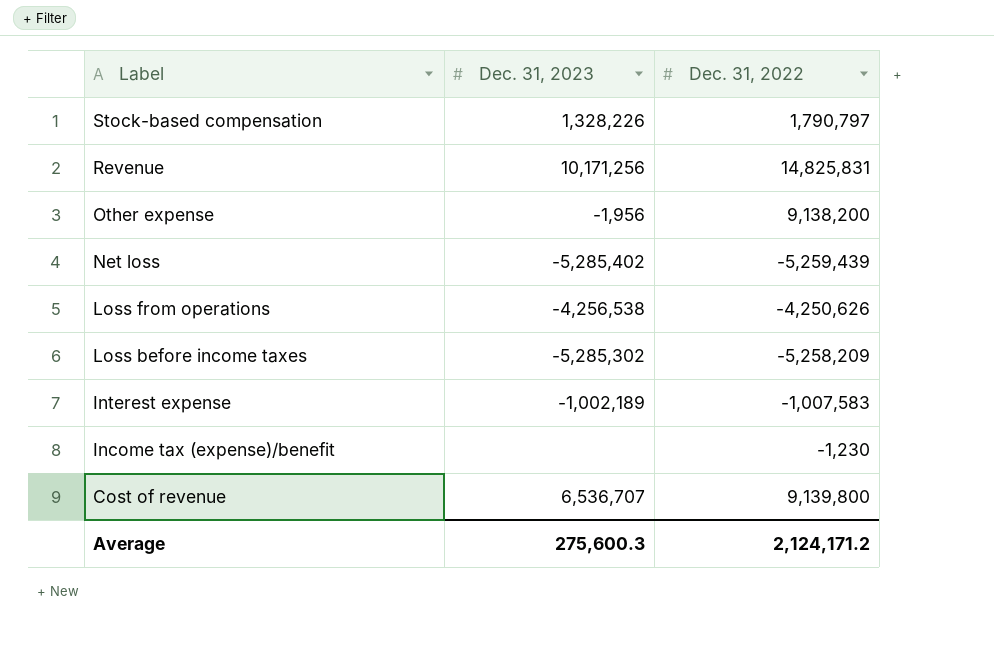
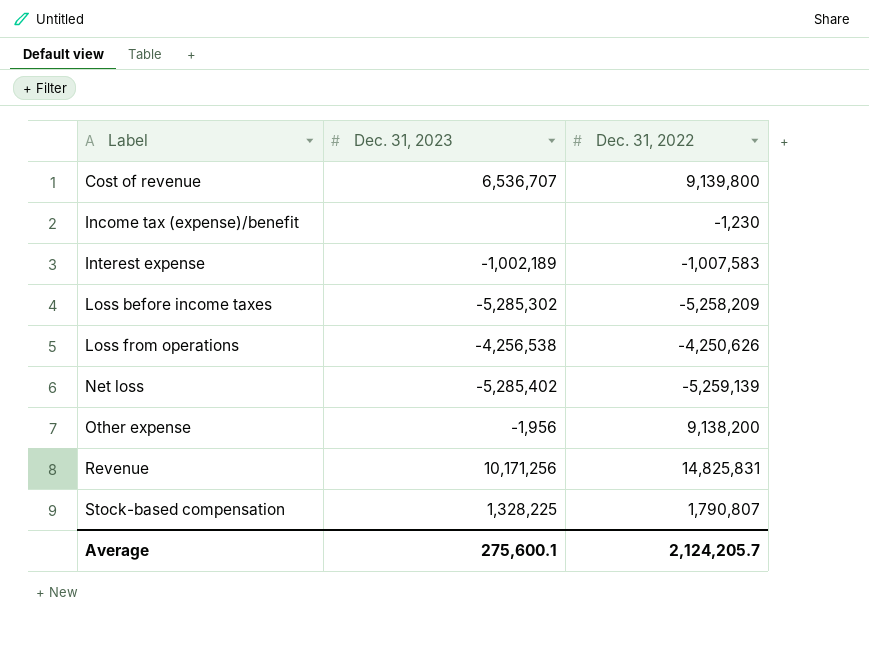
row order: Label descending -> Label ascending
Net loss | Dec. 31, 2022: -5,259,439 -> -5,259,139
Stock-based compensation | Dec. 31, 2023: 1,328,226 -> 1,328,225
Stock-based compensation | Dec. 31, 2022: 1,790,797 -> 1,790,807
Average | Dec. 31, 2023: 275,600.3 -> 275,600.1
Average | Dec. 31, 2022: 2,124,171.2 -> 2,124,205.7

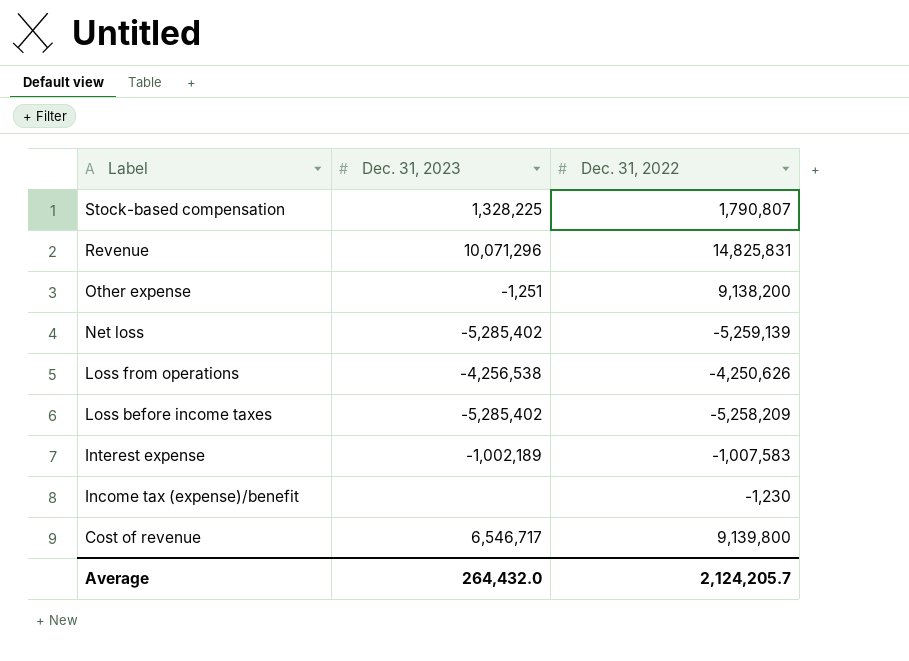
row order: Label ascending -> Label descending
Revenue | Dec. 31, 2023: 10,171,256 -> 10,071,296
Other expense | Dec. 31, 2023: -1,956 -> -1,251
Loss before income taxes | Dec. 31, 2023: -5,285,302 -> -5,285,402
Cost of revenue | Dec. 31, 2023: 6,536,707 -> 6,546,717
Average | Dec. 31, 2023: 275,600.1 -> 264,432.0

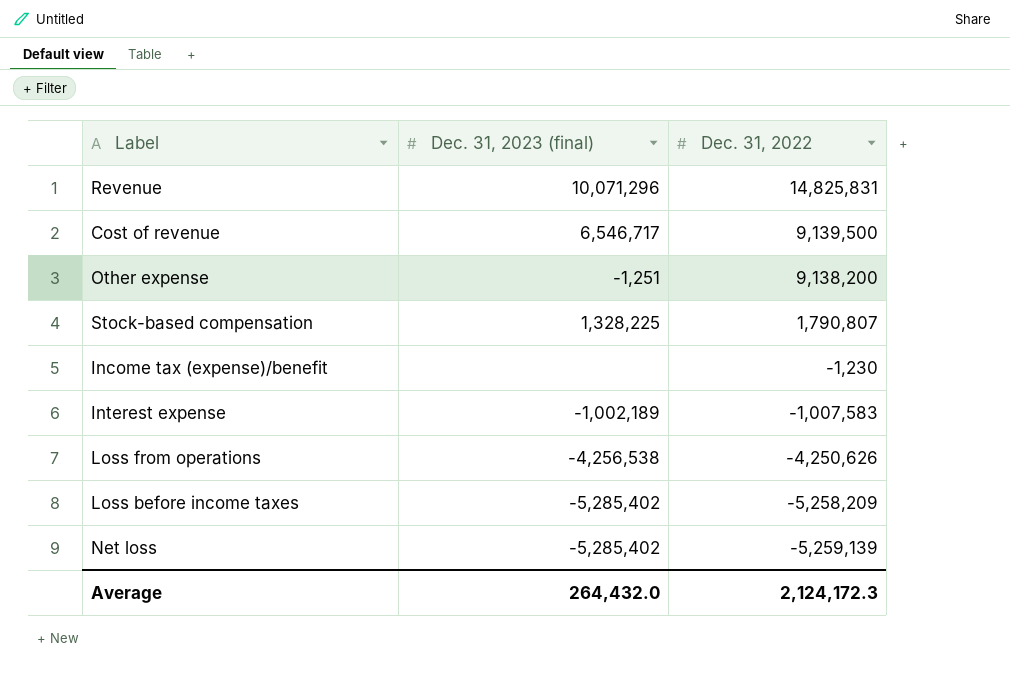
row order: Label descending -> Dec. 31, 2022 descending
column name: Dec. 31, 2023 -> Dec. 31, 2023 (final)
Cost of revenue | Dec. 31, 2022: 9,139,800 -> 9,139,500
Average | Dec. 31, 2022: 2,124,205.7 -> 2,124,172.3

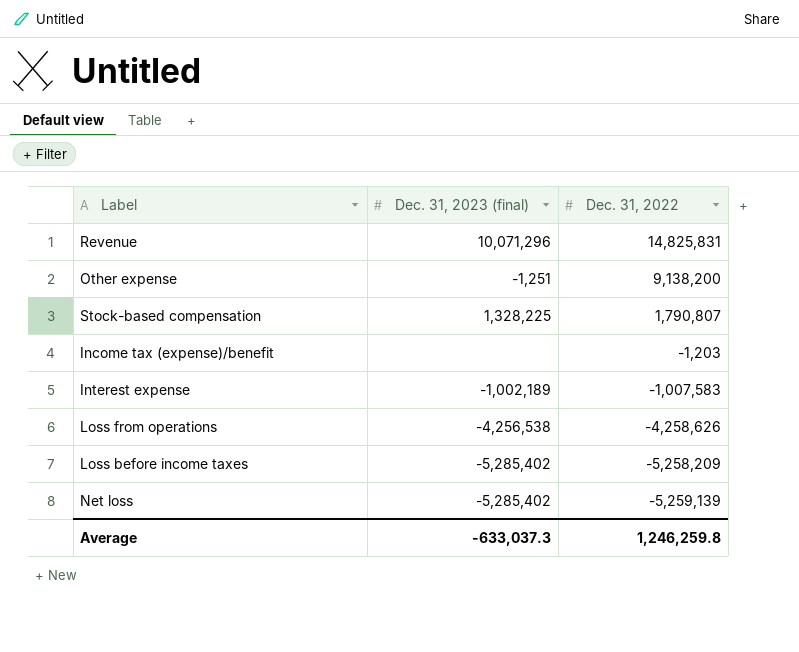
row Cost of revenue: 6,546,717 | 9,139,500 -> none
Income tax (expense)/benefit | Dec. 31, 2022: -1,230 -> -1,203
Loss from operations | Dec. 31, 2022: -4,250,626 -> -4,258,626
Average | Dec. 31, 2023 (final): 264,432.0 -> -633,037.3
Average | Dec. 31, 2022: 2,124,172.3 -> 1,246,259.8

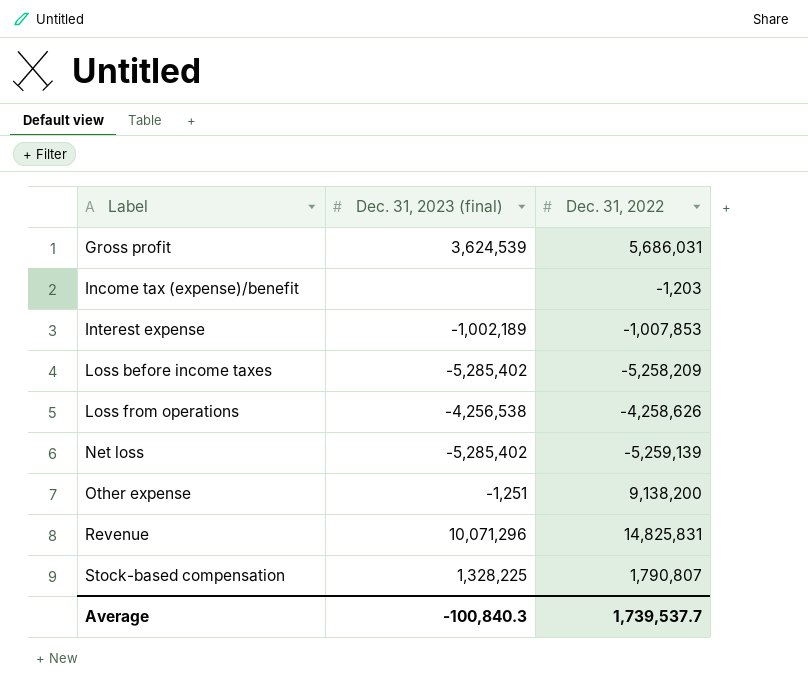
row order: Dec. 31, 2022 descending -> Label ascending
row Gross profit: none -> 3,624,539 | 5,686,031
Interest expense | Dec. 31, 2022: -1,007,583 -> -1,007,853
Average | Dec. 31, 2023 (final): -633,037.3 -> -100,840.3
Average | Dec. 31, 2022: 1,246,259.8 -> 1,739,537.7

